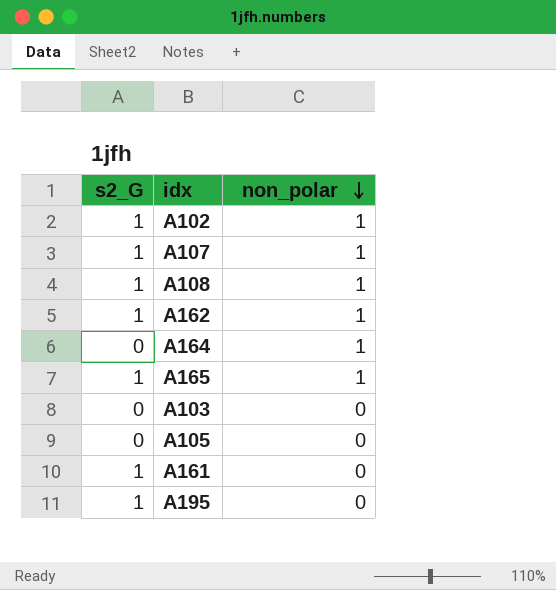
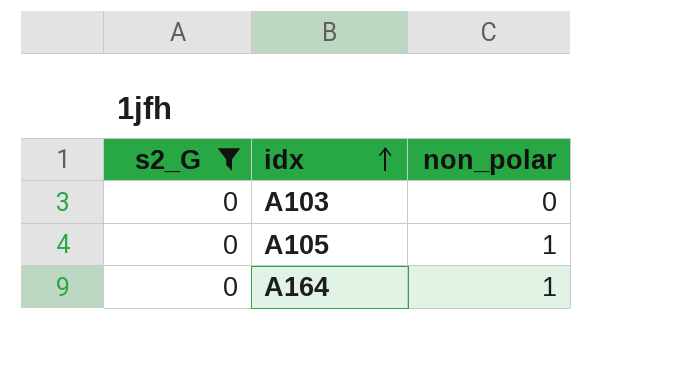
filter: none -> s2_G = 0
row order: non_polar descending -> idx ascending
A105 | non_polar: 0 -> 1

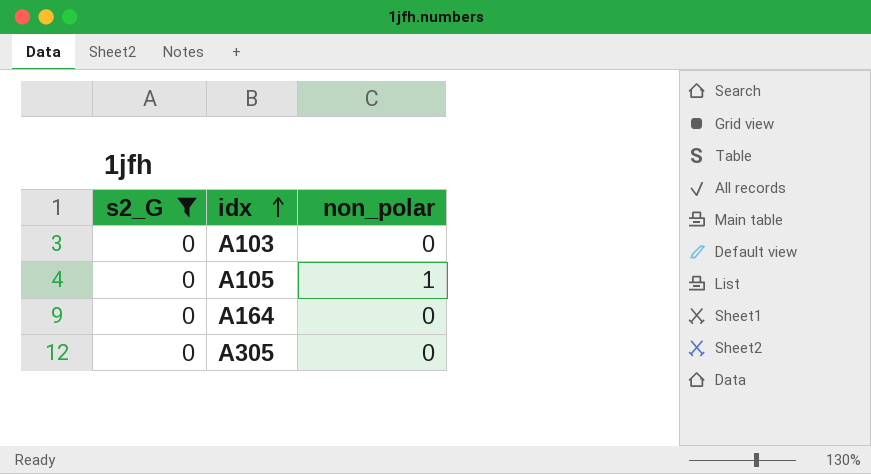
A164 | non_polar: 1 -> 0
row A305: none -> 0 | 0

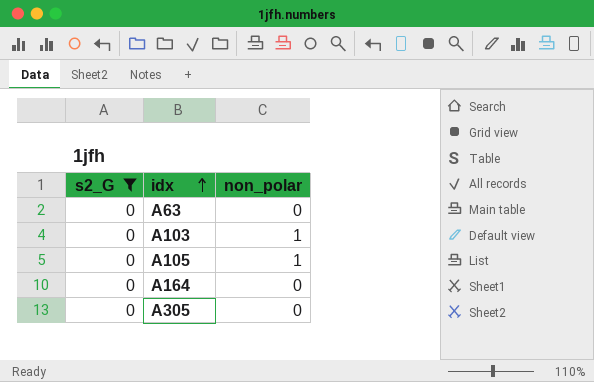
row A63: none -> 0 | 0
A103 | non_polar: 0 -> 1

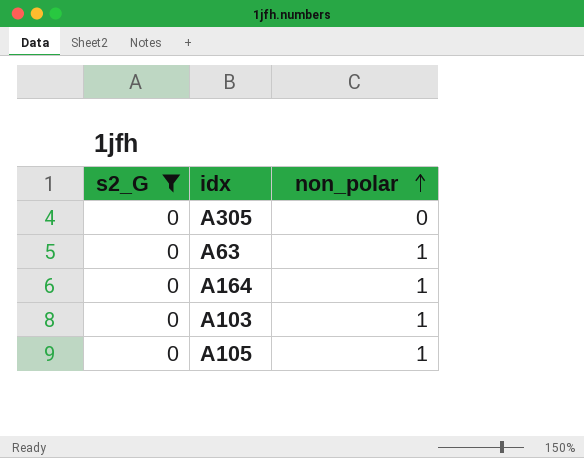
row order: idx ascending -> non_polar ascending
A63 | non_polar: 0 -> 1
A164 | non_polar: 0 -> 1

